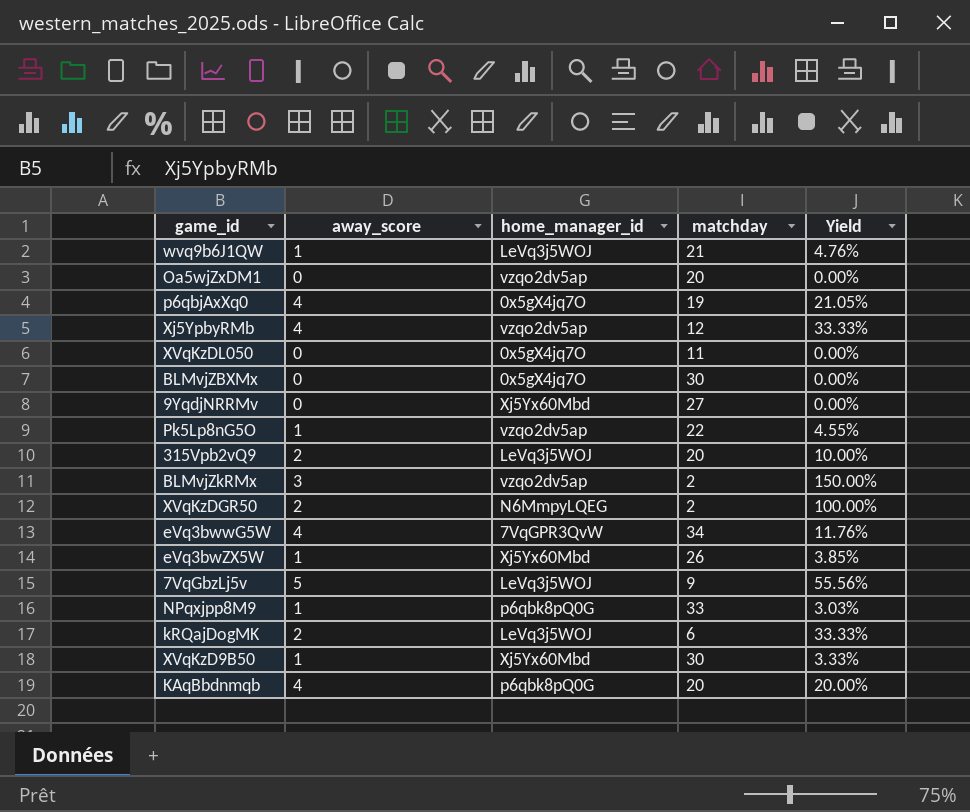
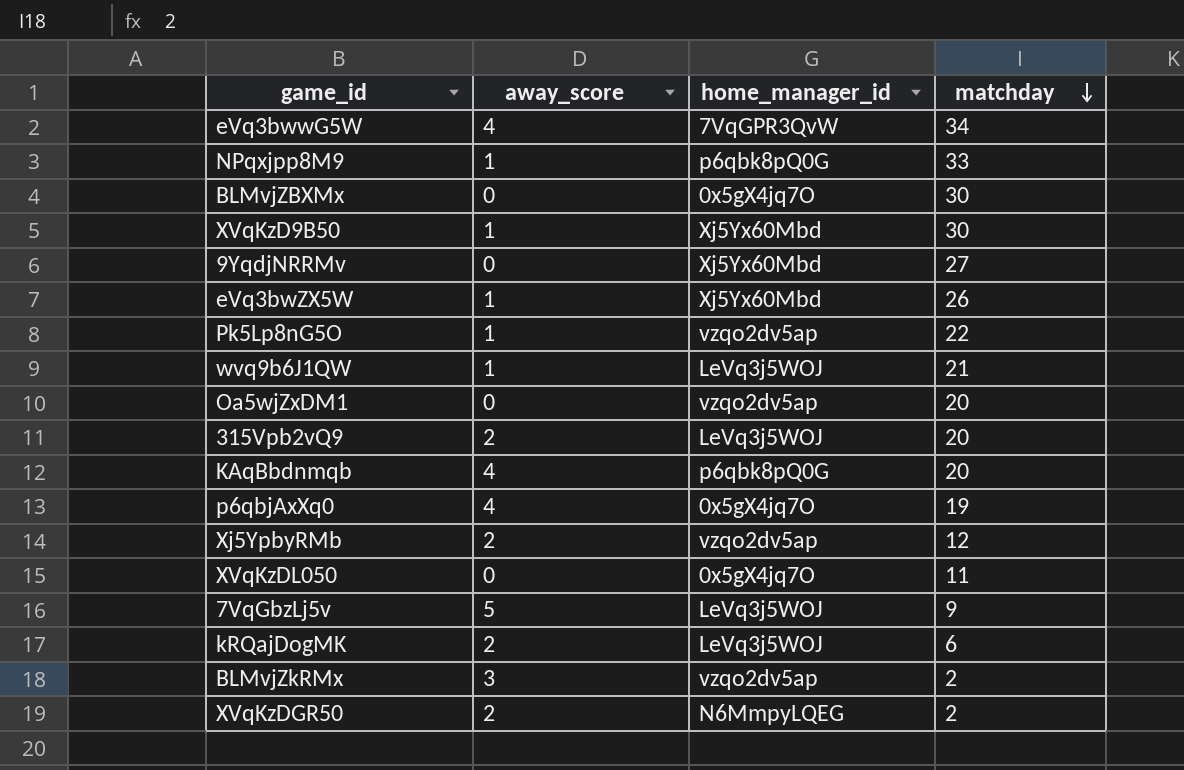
row order: none -> matchday descending
column Yield | formula: [away_score] / [matchday] -> none
Xj5YpbyRMb | away_score: 4 -> 2

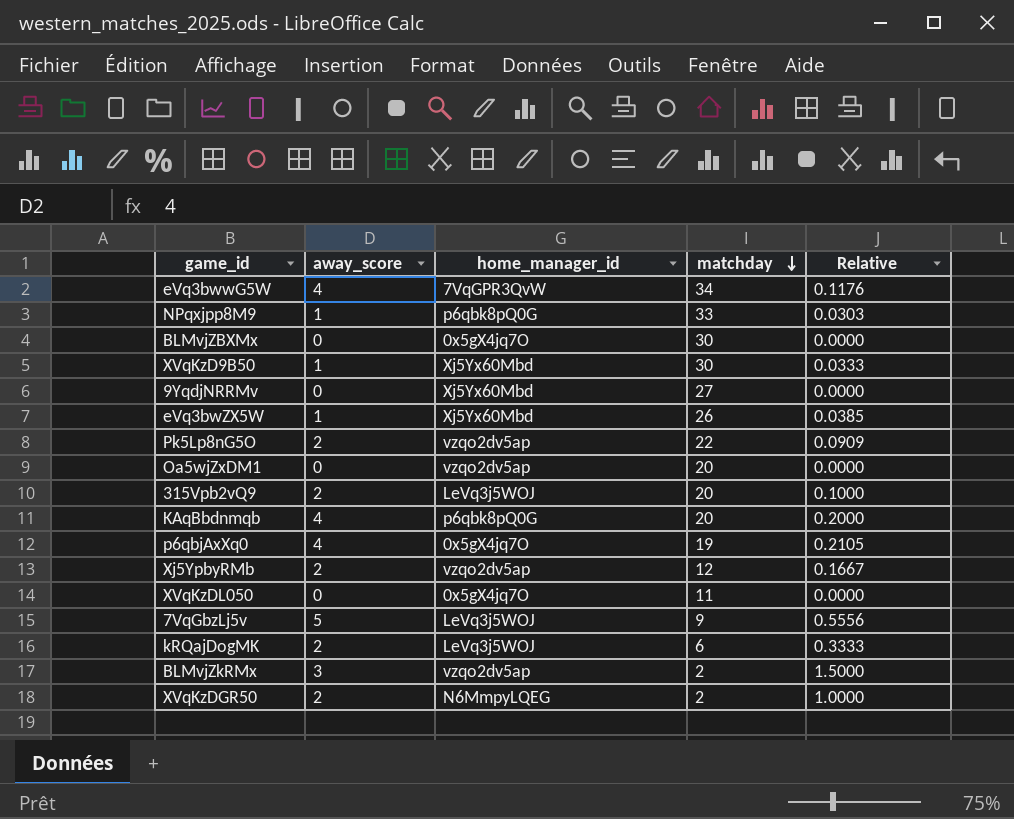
column Relative | formula: none -> [away_score] / [matchday]
row wvq9b6J1QW: 1 | LeVq3j5WOJ | 21 -> none
Pk5Lp8nG5O | away_score: 1 -> 2

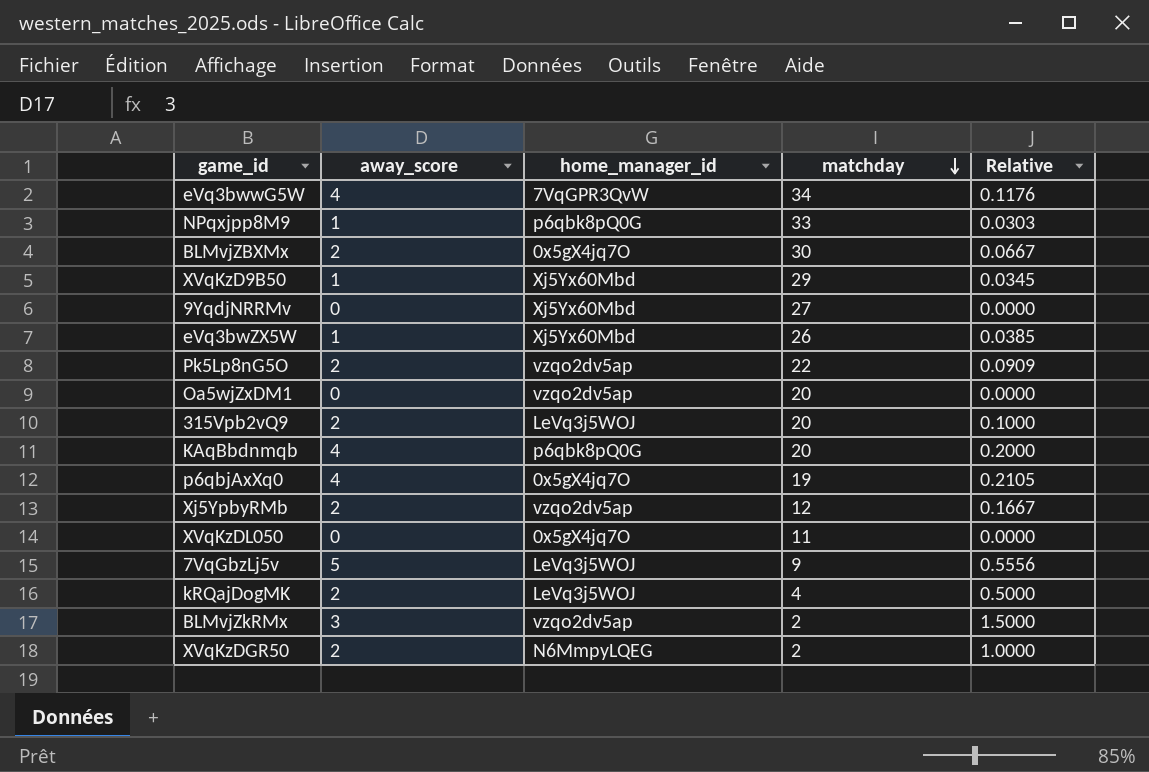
BLMvjZBXMx | away_score: 0 -> 2
BLMvjZBXMx | Relative: 0.0000 -> 0.0667
XVqKzD9B50 | matchday: 30 -> 29
XVqKzD9B50 | Relative: 0.0333 -> 0.0345
kRQajDogMK | matchday: 6 -> 4
kRQajDogMK | Relative: 0.3333 -> 0.5000

